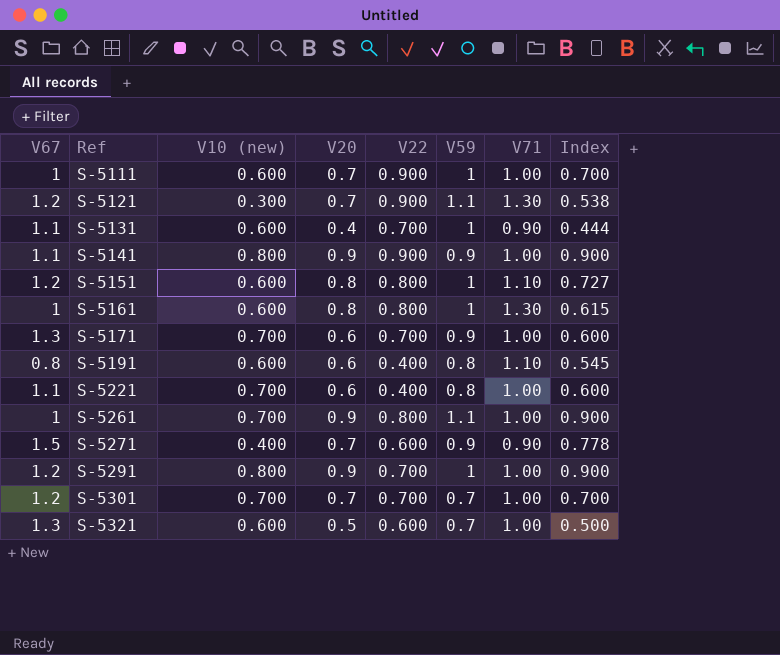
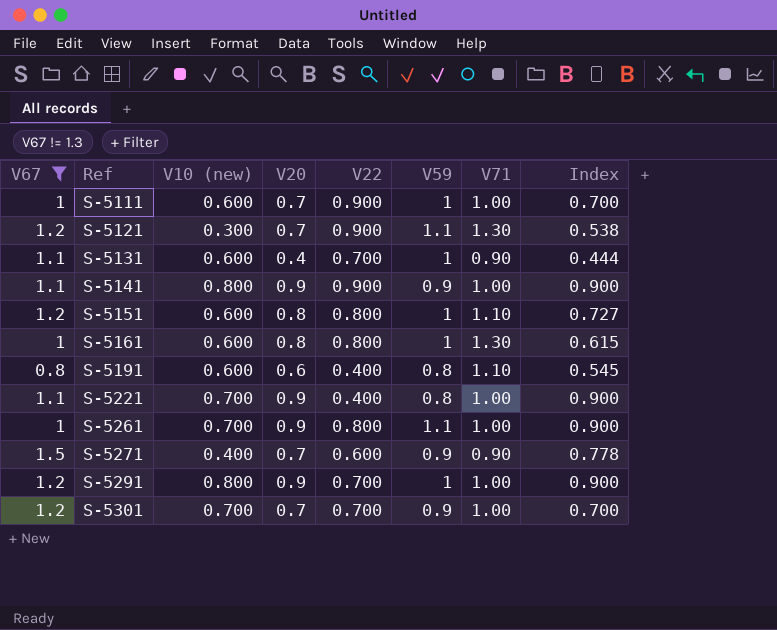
filter: none -> V67 != 1.3
S-5221 | V20: 0.6 -> 0.9
S-5221 | Index: 0.600 -> 0.900
S-5301 | V59: 0.7 -> 0.9

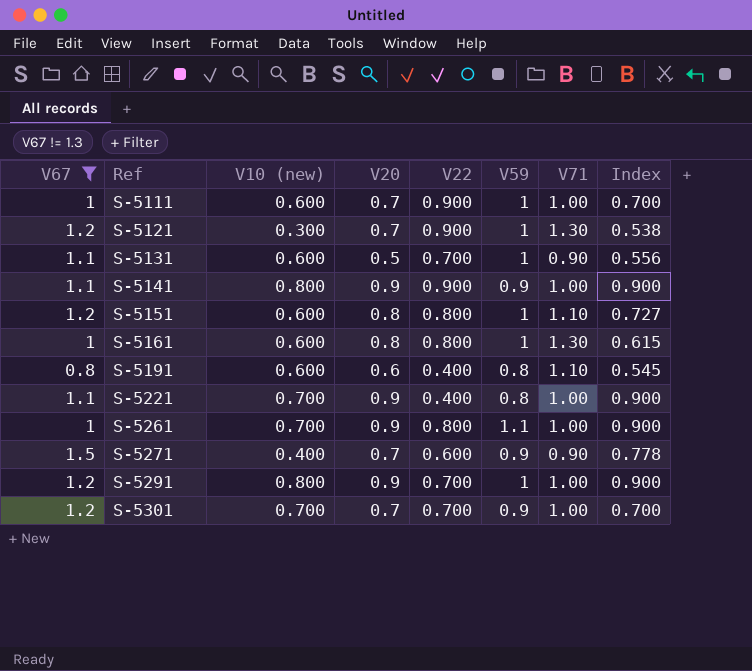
S-5121 | V59: 1.1 -> 1
S-5131 | V20: 0.4 -> 0.5
S-5131 | Index: 0.444 -> 0.556

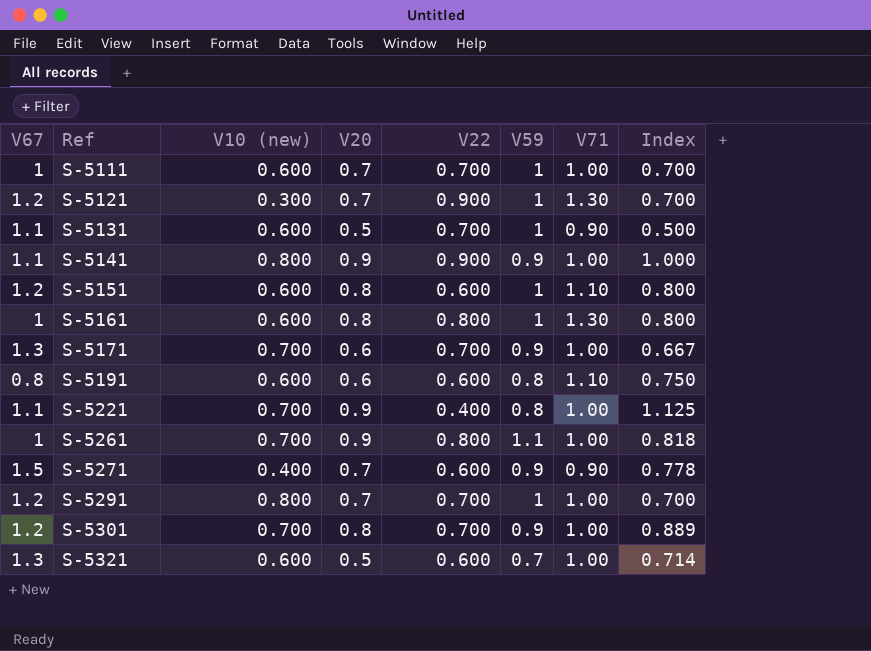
filter: V67 != 1.3 -> none
column Index | formula: [V20] / [V71] -> [V20] / [V59]
S-5111 | V22: 0.900 -> 0.700
S-5151 | V22: 0.800 -> 0.600
S-5191 | V22: 0.400 -> 0.600
S-5291 | V20: 0.9 -> 0.7
S-5301 | V20: 0.7 -> 0.8

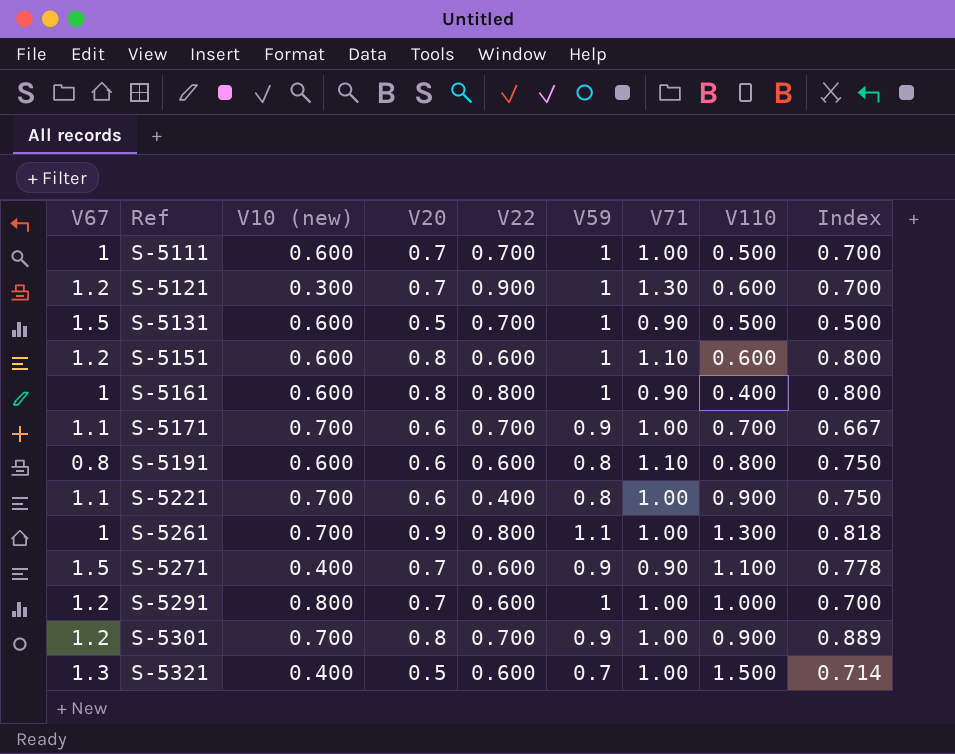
column V110 | position: none -> 8
row S-5141: 1.1 | 0.800 | 0.9 | 0.900 | 0.9 | 1.00 | 1.000 -> none
S-5131 | V67: 1.1 -> 1.5
S-5161 | V71: 1.30 -> 0.90
S-5171 | V67: 1.3 -> 1.1
S-5221 | V20: 0.9 -> 0.6
S-5221 | Index: 1.125 -> 0.750
S-5291 | V22: 0.700 -> 0.600
S-5321 | V10 (new): 0.600 -> 0.400

